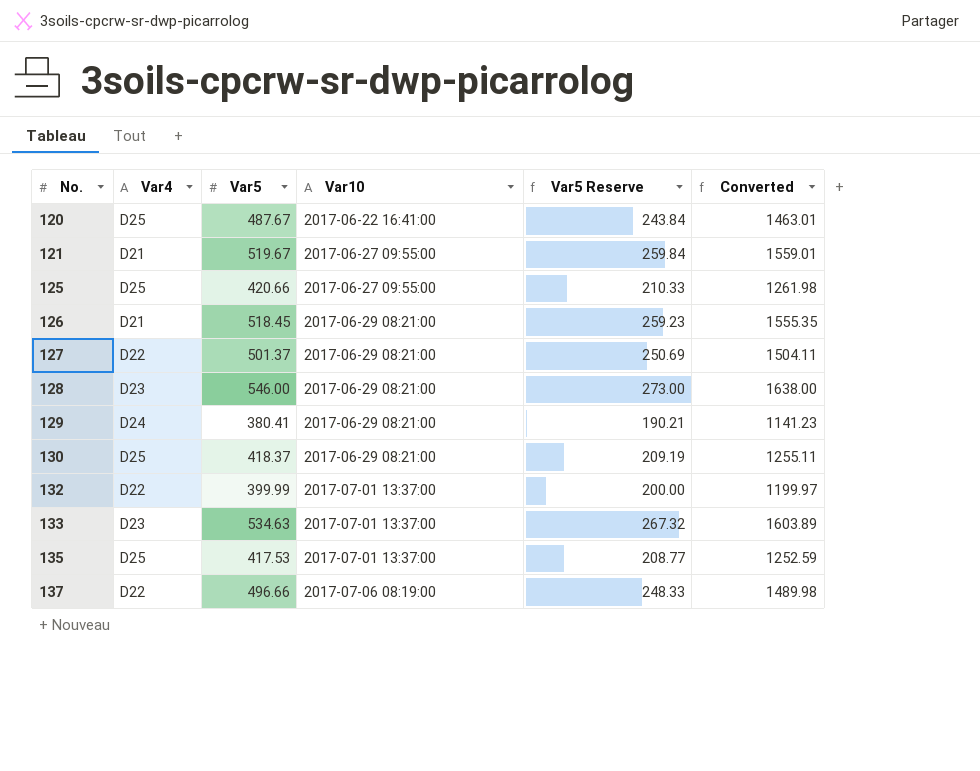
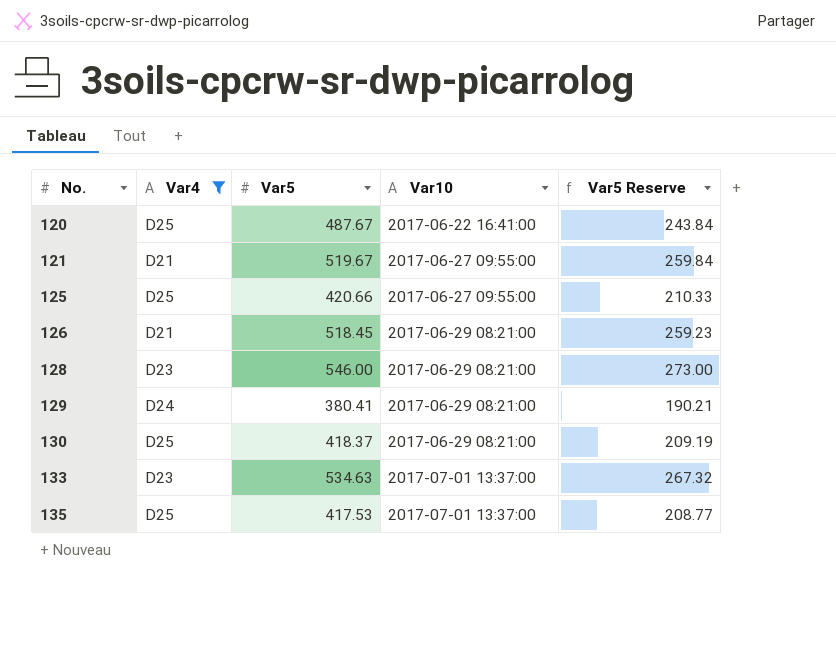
filter: none -> Var4 != D22
column Converted | formula: [Var5] * 3 -> none

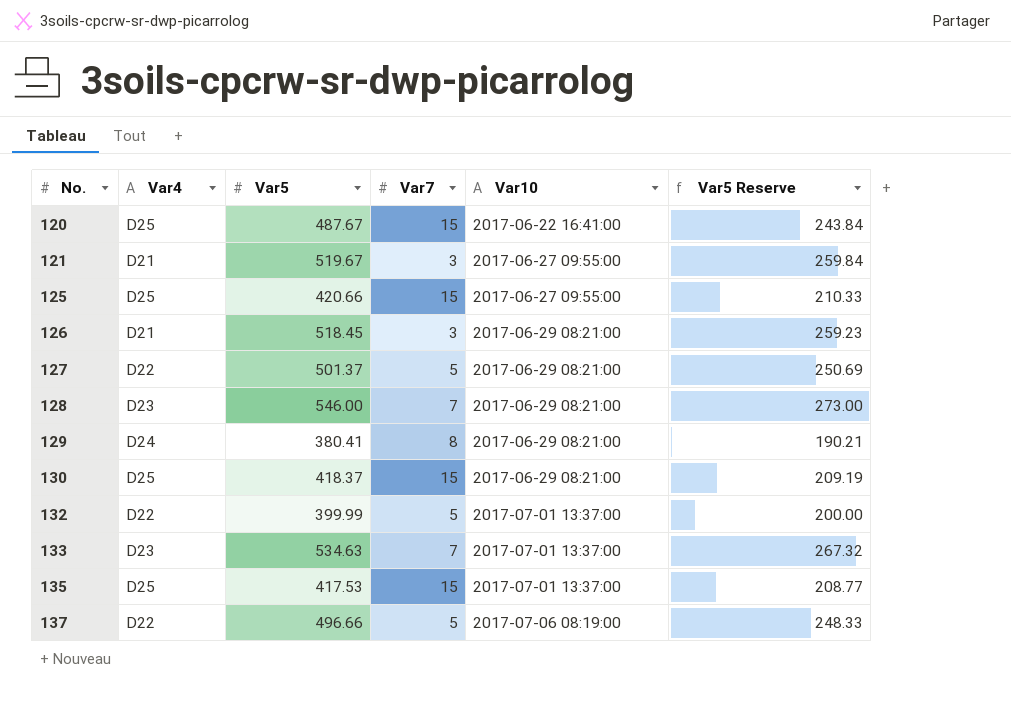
filter: Var4 != D22 -> none
column Var7 | position: none -> 4

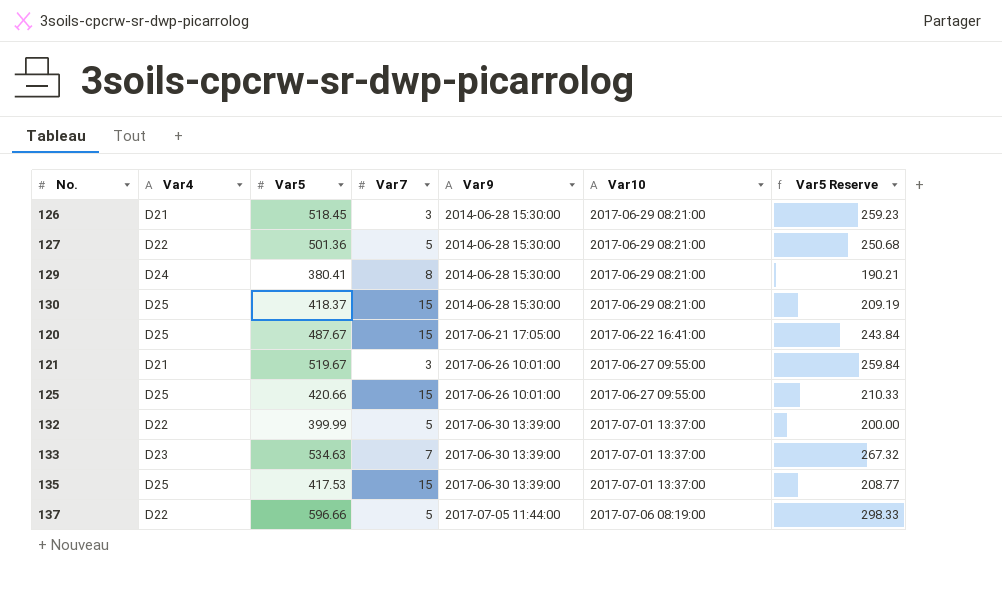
row order: No. ascending -> Var9 ascending
column Var9 | position: none -> 5
row 128: D23 | 546.00 | 7 | 2017-06-29 08:21:00 | 273.00 -> none
127 | Var5: 501.37 -> 501.36
127 | Var5 Reserve: 250.69 -> 250.68
137 | Var5: 496.66 -> 596.66
137 | Var5 Reserve: 248.33 -> 298.33

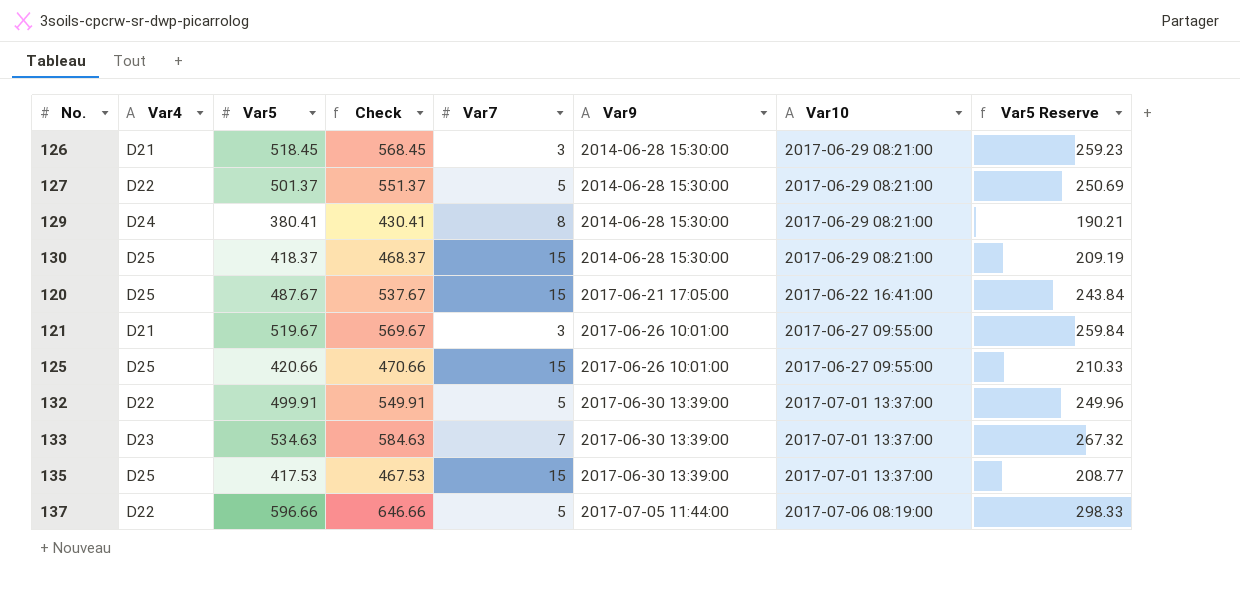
column Check | formula: none -> [Var5] + 50
127 | Var5: 501.36 -> 501.37
127 | Var5 Reserve: 250.68 -> 250.69
132 | Var5: 399.99 -> 499.91
132 | Var5 Reserve: 200.00 -> 249.96

